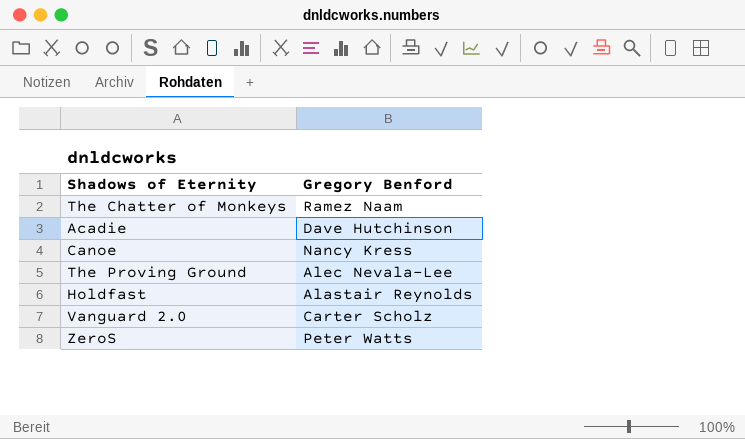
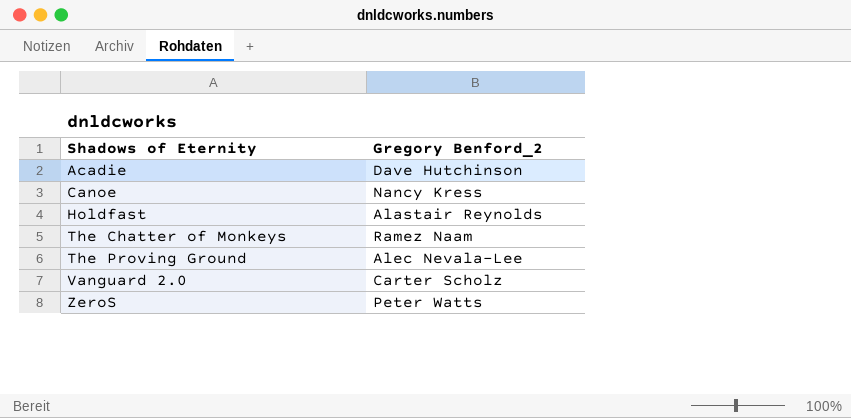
row order: none -> Shadows of Eternity ascending
column name: Gregory Benford -> Gregory Benford_2

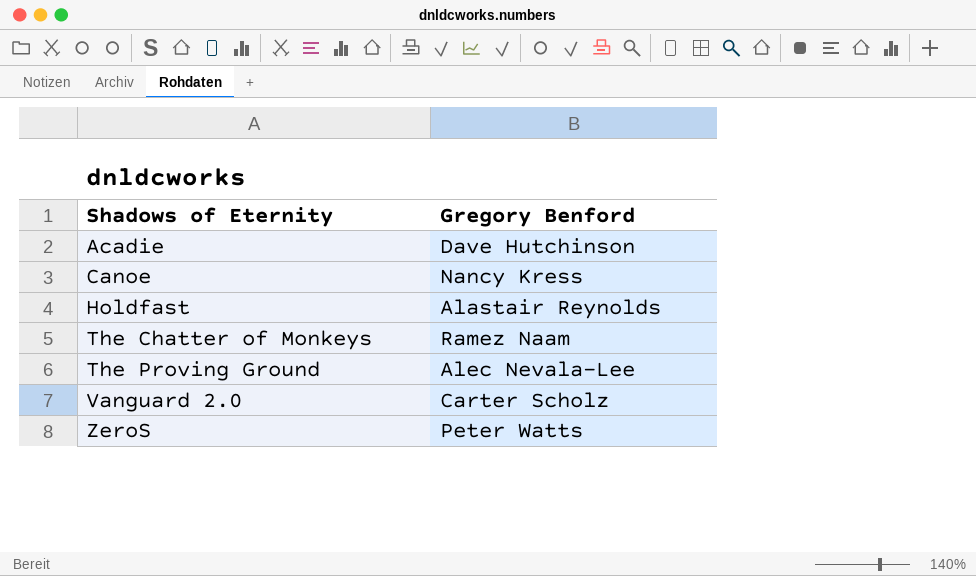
column name: Gregory Benford_2 -> Gregory Benford

